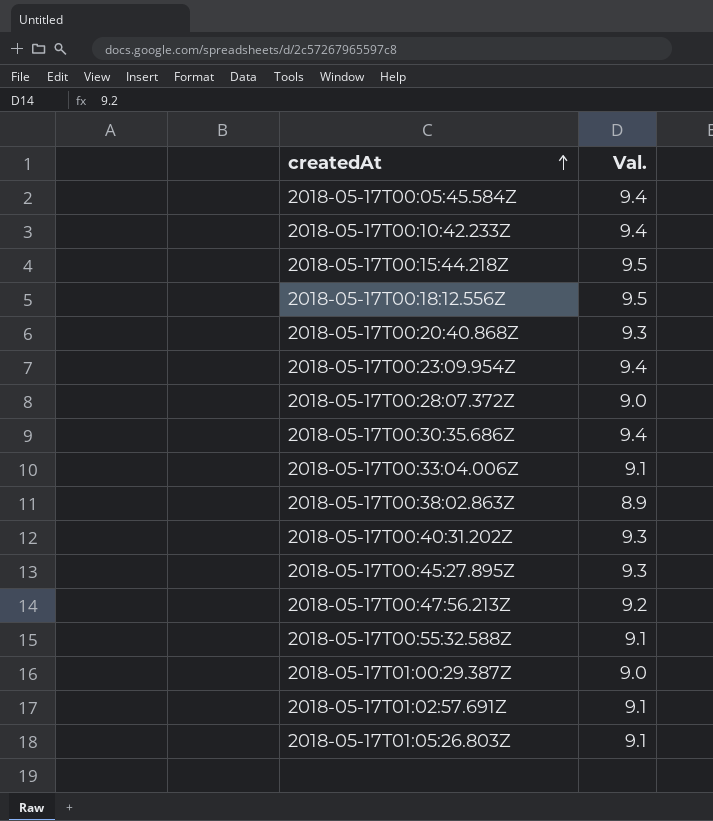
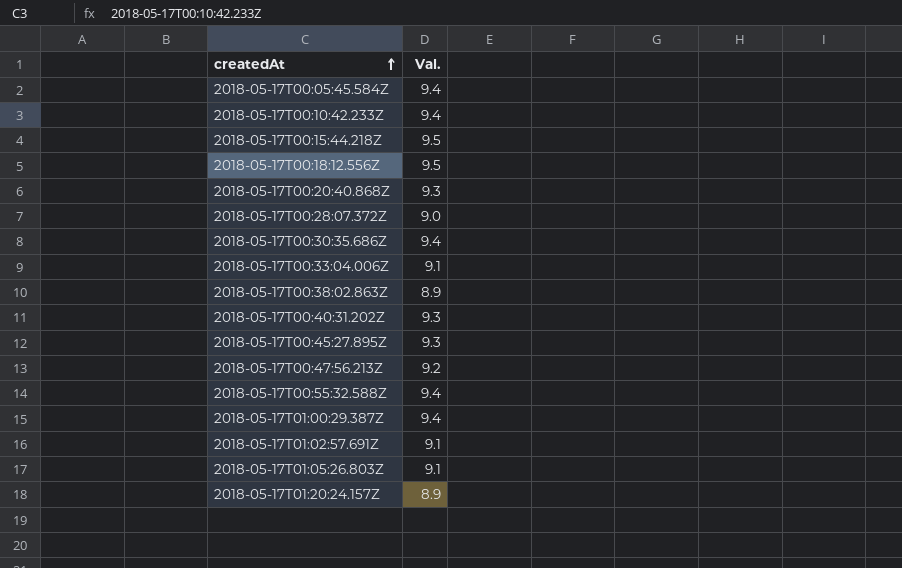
row 2018-05-17T00:23:09.954Z: 9.4 -> none
2018-05-17T00:55:32.588Z | Val.: 9.1 -> 9.4
2018-05-17T01:00:29.387Z | Val.: 9.0 -> 9.4
row 2018-05-17T01:20:24.157Z: none -> 8.9

